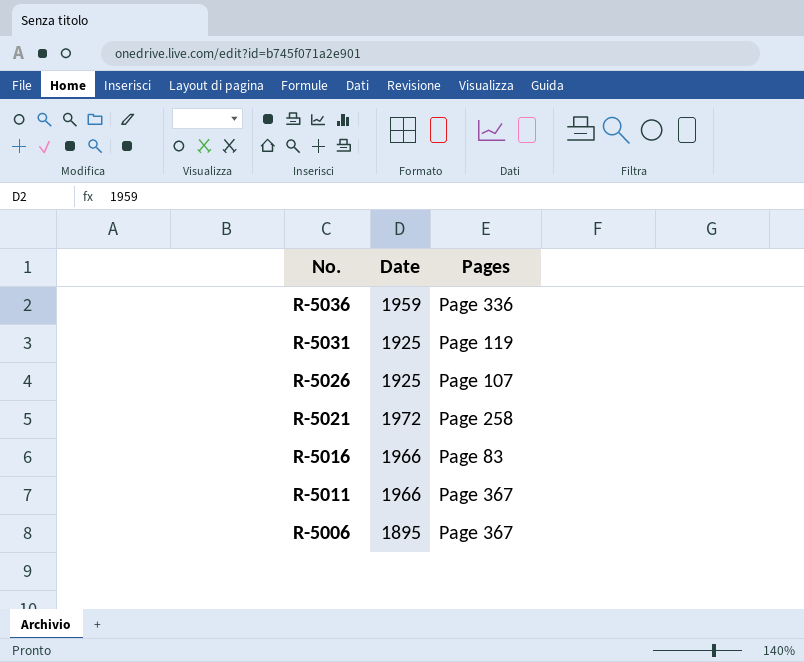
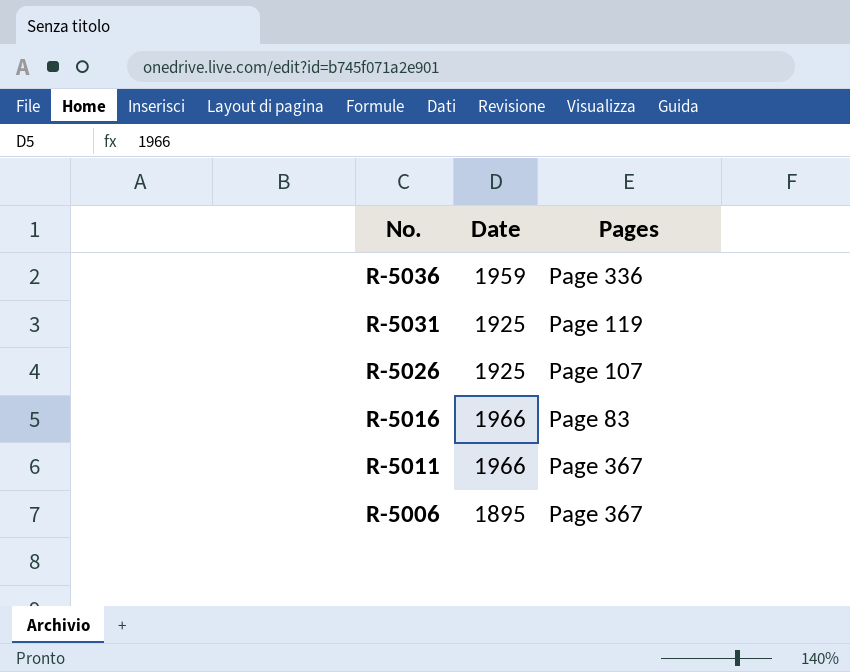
row R-5021: 1972 | Page 258 -> none

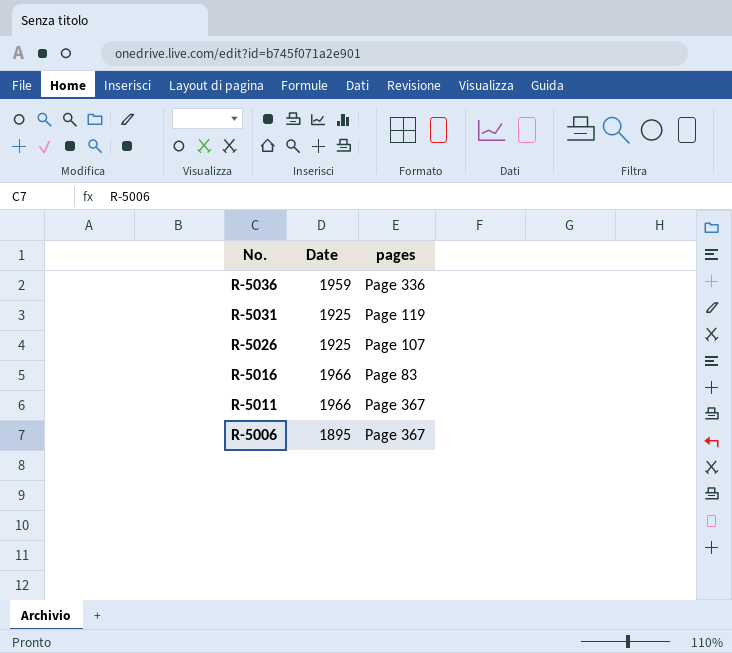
column name: Pages -> pages

